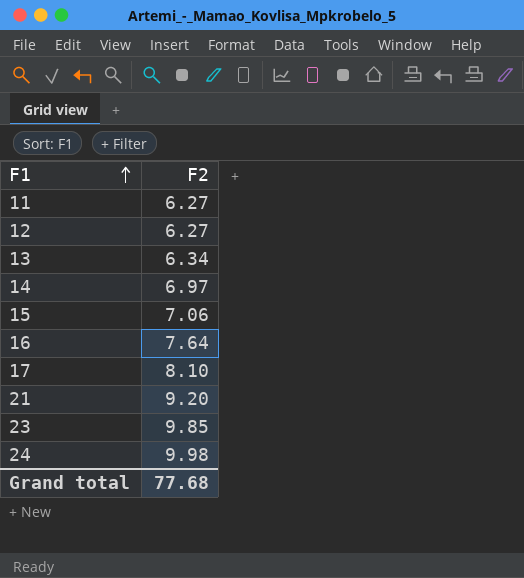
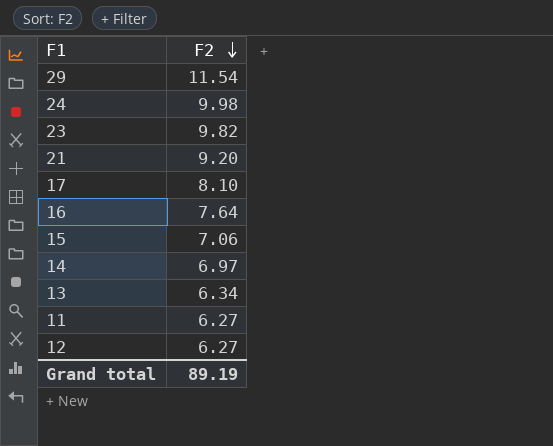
row order: F1 ascending -> F2 descending
row 29: none -> 11.54
23 | F2: 9.85 -> 9.82
Grand total | F2: 77.68 -> 89.19

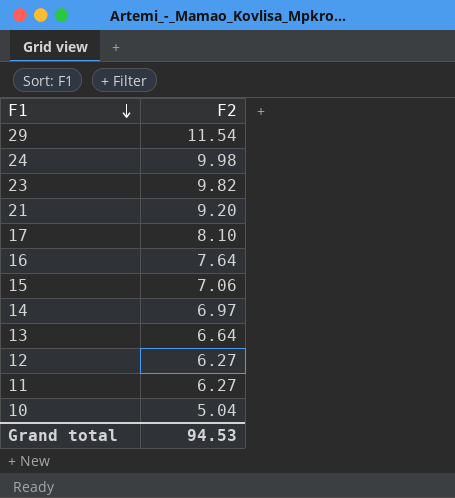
row order: F2 descending -> F1 descending
13 | F2: 6.34 -> 6.64
row 10: none -> 5.04
Grand total | F2: 89.19 -> 94.53

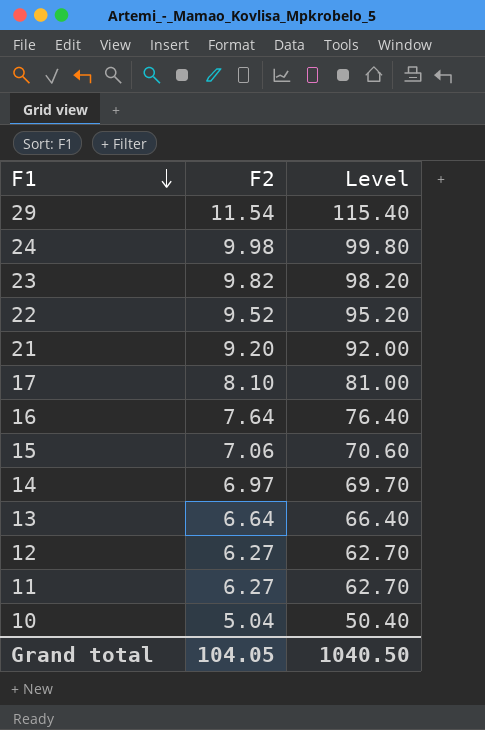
column Level | formula: none -> [F2] * 10
row 22: none -> 9.52 | 95.20
Grand total | F2: 94.53 -> 104.05

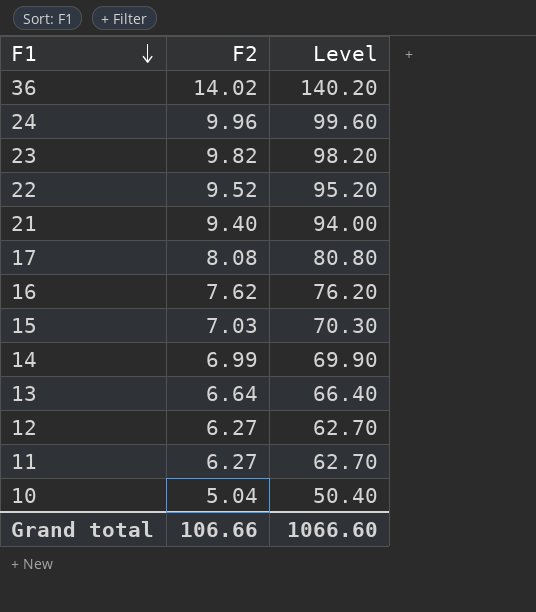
row 29: 11.54 | 115.40 -> none
row 36: none -> 14.02 | 140.20
24 | F2: 9.98 -> 9.96
24 | Level: 99.80 -> 99.60
21 | F2: 9.20 -> 9.40
21 | Level: 92.00 -> 94.00
17 | F2: 8.10 -> 8.08
17 | Level: 81.00 -> 80.80
16 | F2: 7.64 -> 7.62
16 | Level: 76.40 -> 76.20
15 | F2: 7.06 -> 7.03
15 | Level: 70.60 -> 70.30
14 | F2: 6.97 -> 6.99
14 | Level: 69.70 -> 69.90
Grand total | F2: 104.05 -> 106.66
Grand total | Level: 1040.50 -> 1066.60

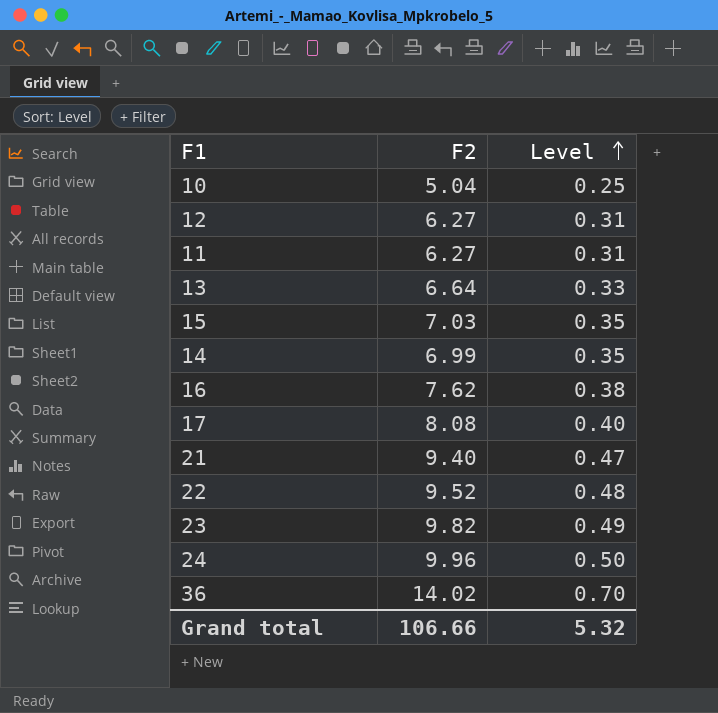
row order: F1 descending -> Level ascending
column Level | formula: [F2] * 10 -> [F2] * 0.05
Grand total | Level: 1066.60 -> 5.32

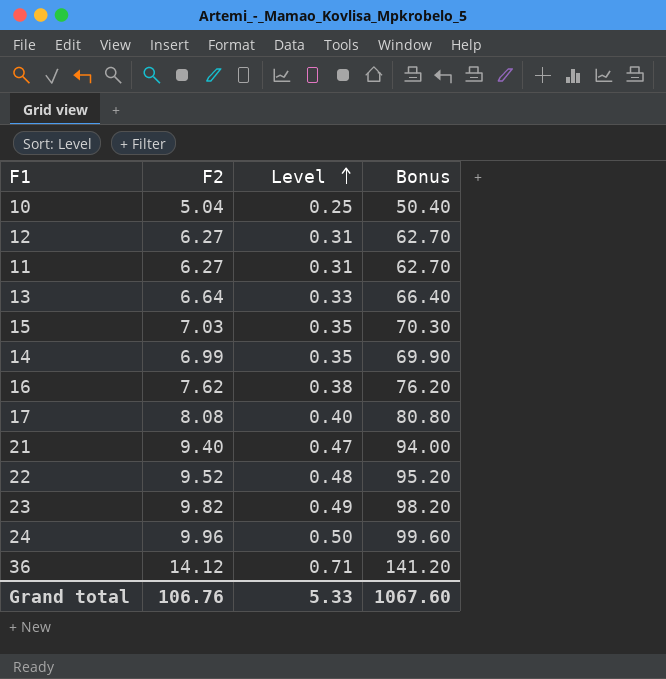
column Bonus | formula: none -> [F2] * 10
36 | F2: 14.02 -> 14.12
36 | Level: 0.70 -> 0.71
Grand total | F2: 106.66 -> 106.76
Grand total | Level: 5.32 -> 5.33

